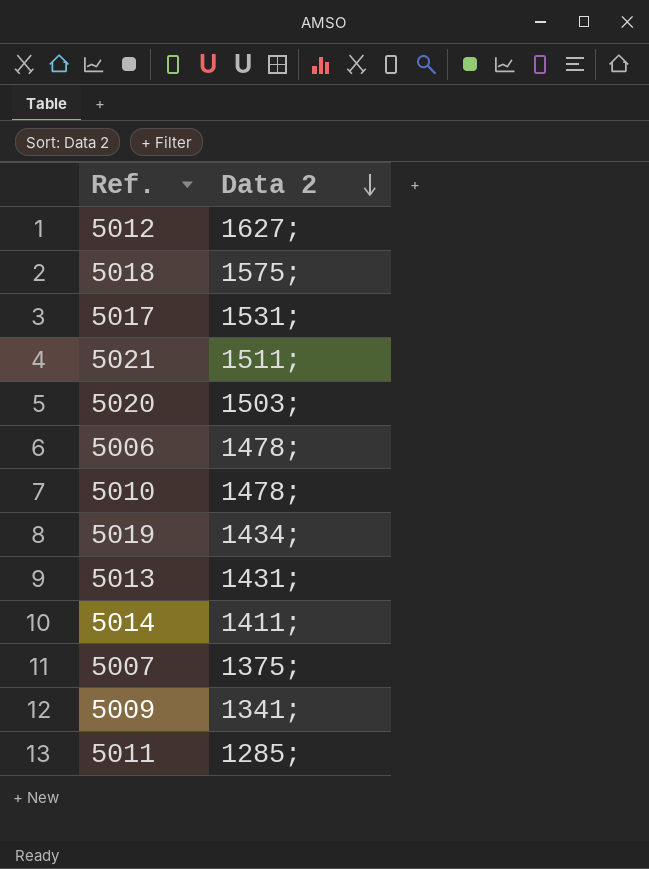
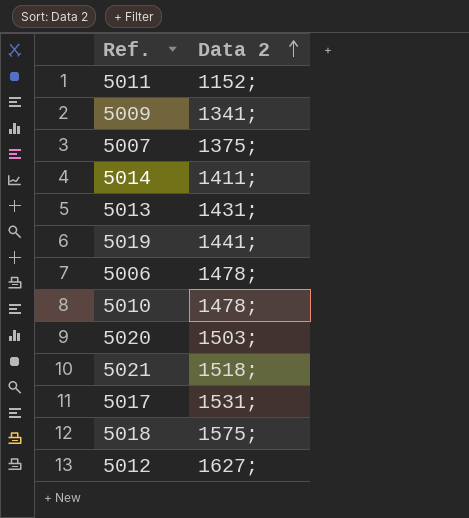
row order: Data 2 descending -> Data 2 ascending
5011 | Data 2: 1285; -> 1152;
5019 | Data 2: 1434; -> 1441;
5021 | Data 2: 1511; -> 1518;

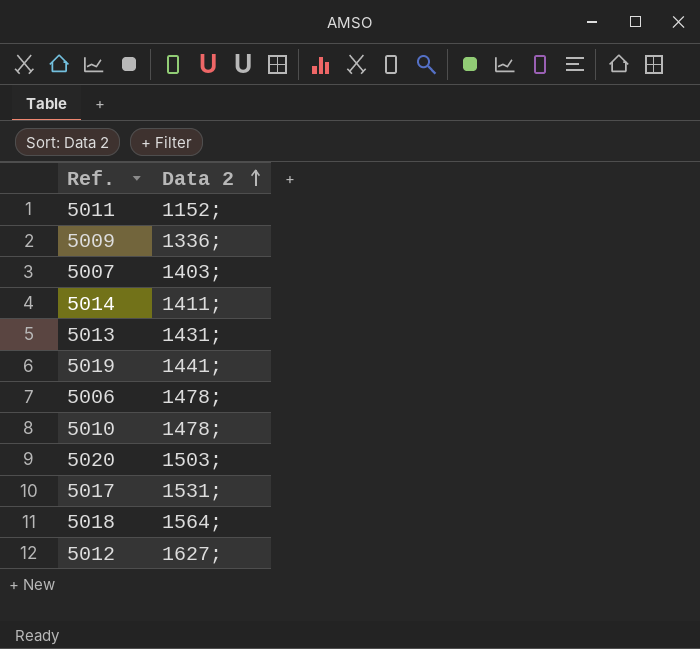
row 5021: 1518; -> none
5009 | Data 2: 1341; -> 1336;
5007 | Data 2: 1375; -> 1403;
5018 | Data 2: 1575; -> 1564;

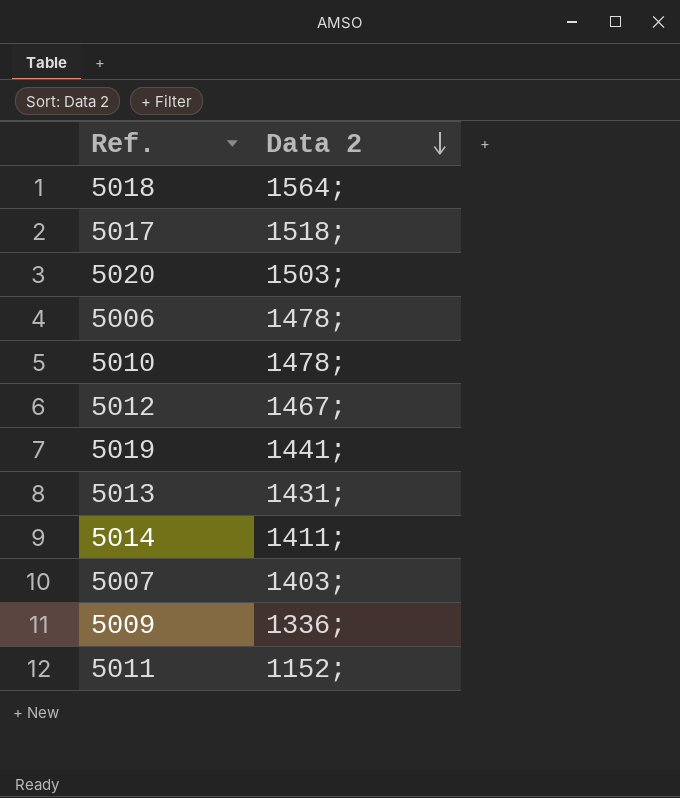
row order: Data 2 ascending -> Data 2 descending
5017 | Data 2: 1531; -> 1518;
5012 | Data 2: 1627; -> 1467;

